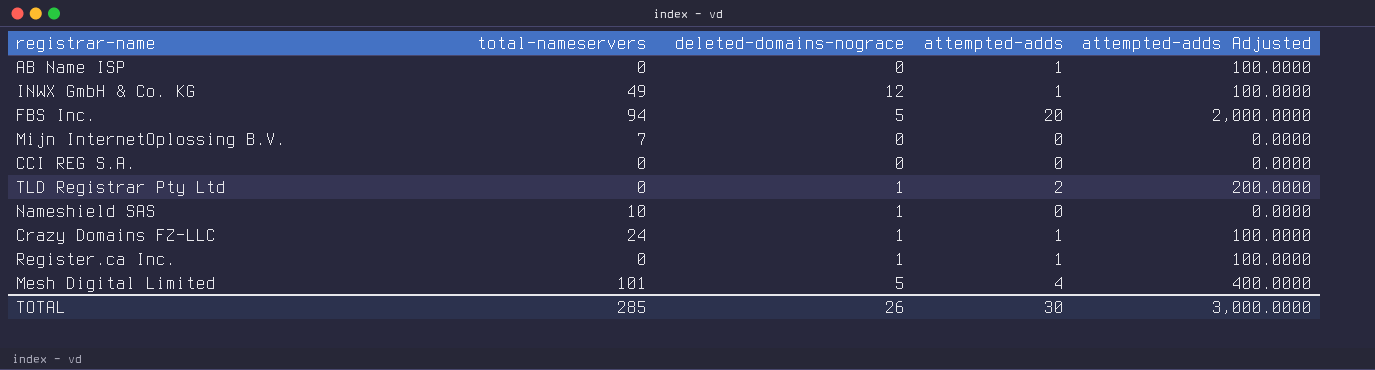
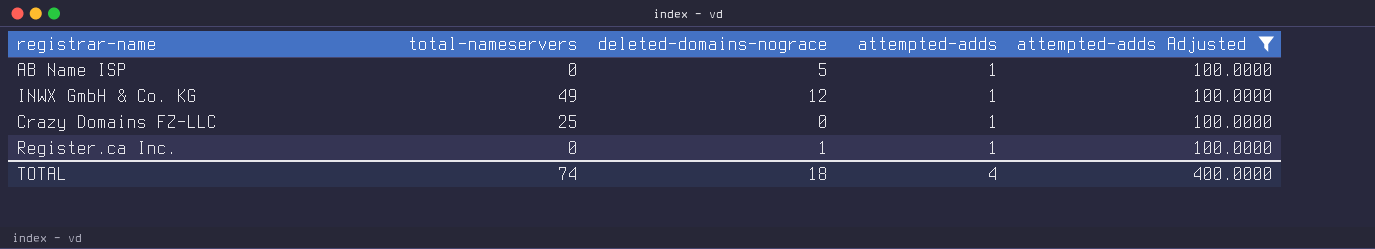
filter: none -> attempted-adds Adjusted = 100.0000
AB Name ISP | deleted-domains-nograce: 0 -> 5
Crazy Domains FZ-LLC | total-nameservers: 24 -> 25
Crazy Domains FZ-LLC | deleted-domains-nograce: 1 -> 0
TOTAL | total-nameservers: 285 -> 74
TOTAL | deleted-domains-nograce: 26 -> 18
TOTAL | attempted-adds: 30 -> 4
TOTAL | attempted-adds Adjusted: 3,000.0000 -> 400.0000

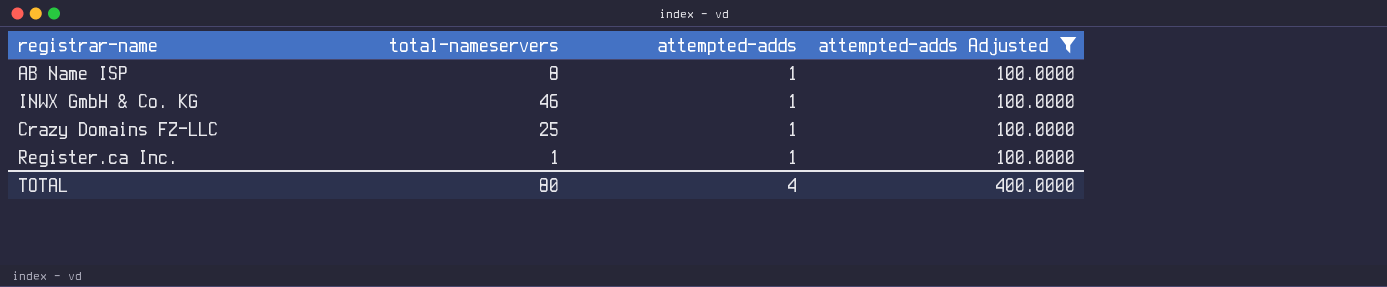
column deleted-domains-nograce | position: 3 -> none
AB Name ISP | total-nameservers: 0 -> 8
INWX GmbH & Co. KG | total-nameservers: 49 -> 46
Register.ca Inc. | total-nameservers: 0 -> 1
TOTAL | total-nameservers: 74 -> 80

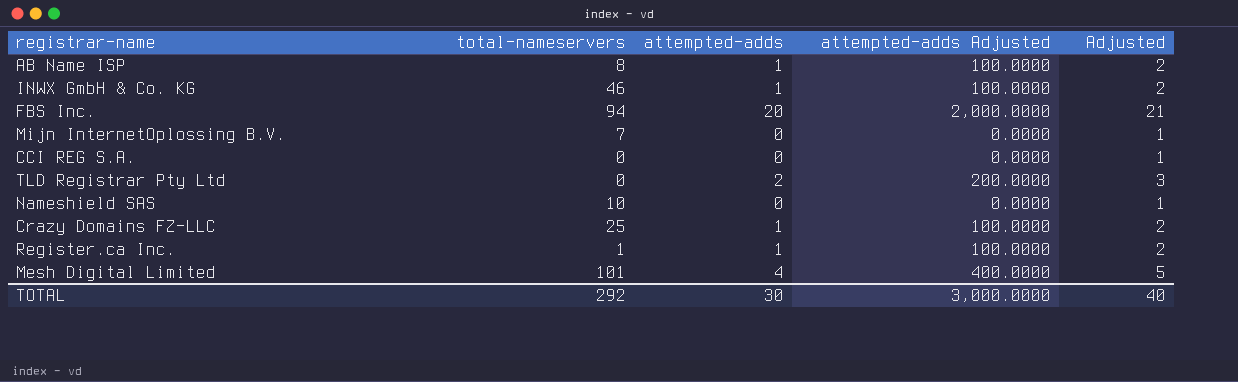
filter: attempted-adds Adjusted = 100.0000 -> none
column Adjusted | formula: none -> [attempted-adds] + 1
TOTAL | total-nameservers: 80 -> 292
TOTAL | attempted-adds: 4 -> 30
TOTAL | attempted-adds Adjusted: 400.0000 -> 3,000.0000

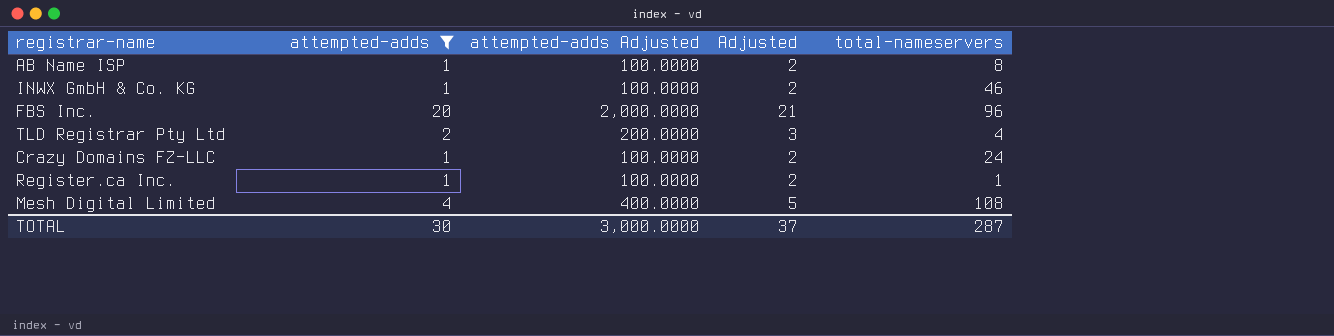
filter: none -> attempted-adds != 0
column total-nameservers | position: 2 -> 5
FBS Inc. | total-nameservers: 94 -> 96
TLD Registrar Pty Ltd | total-nameservers: 0 -> 4
Crazy Domains FZ-LLC | total-nameservers: 25 -> 24
Mesh Digital Limited | total-nameservers: 101 -> 108
TOTAL | Adjusted: 40 -> 37
TOTAL | total-nameservers: 292 -> 287

